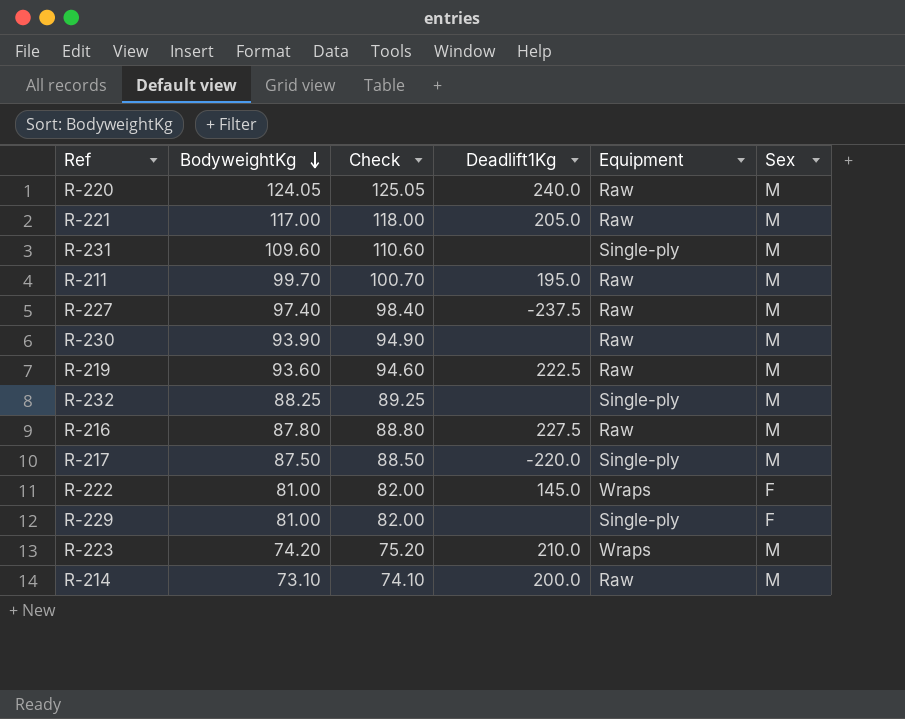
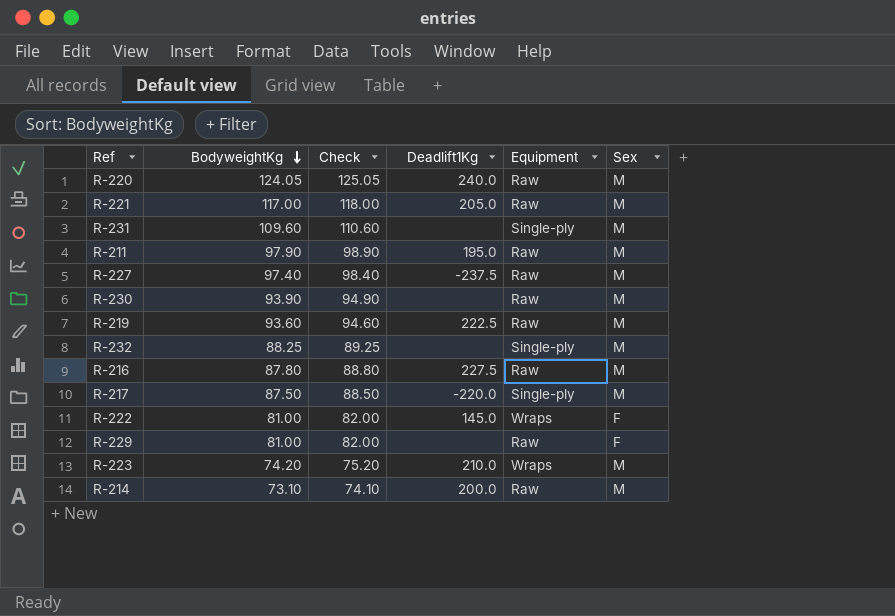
R-211 | BodyweightKg: 99.70 -> 97.90
R-211 | Check: 100.70 -> 98.90
R-229 | Equipment: Single-ply -> Raw

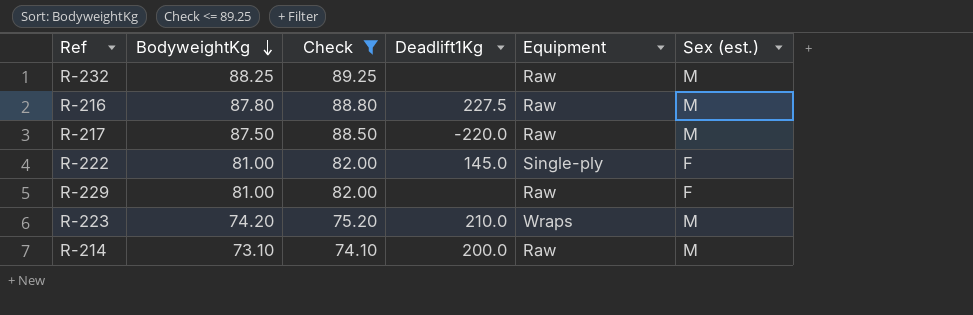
filter: none -> Check <= 89.25
column name: Sex -> Sex (est.)
R-232 | Equipment: Single-ply -> Raw
R-217 | Equipment: Single-ply -> Raw
R-222 | Equipment: Wraps -> Single-ply

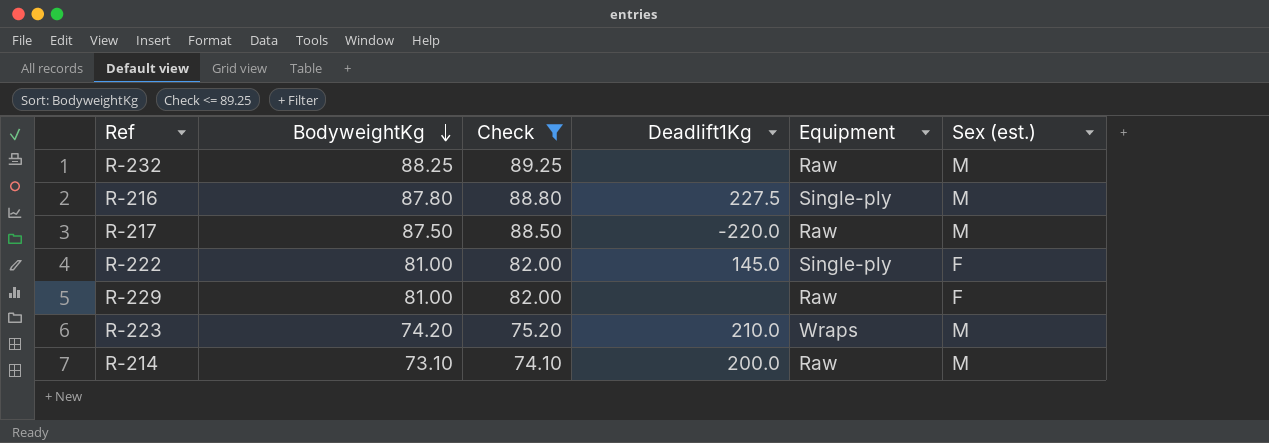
R-216 | Equipment: Raw -> Single-ply

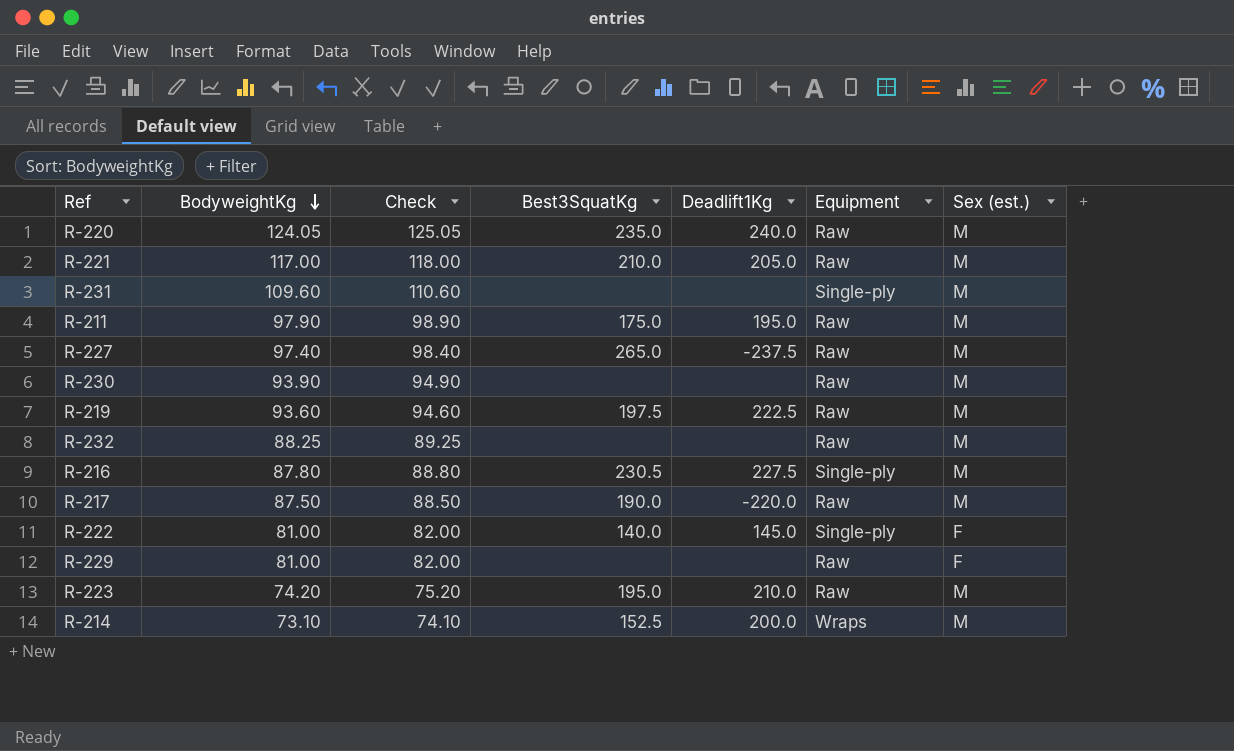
filter: Check <= 89.25 -> none
column Best3SquatKg | position: none -> 4
R-223 | Equipment: Wraps -> Raw
R-214 | Equipment: Raw -> Wraps

